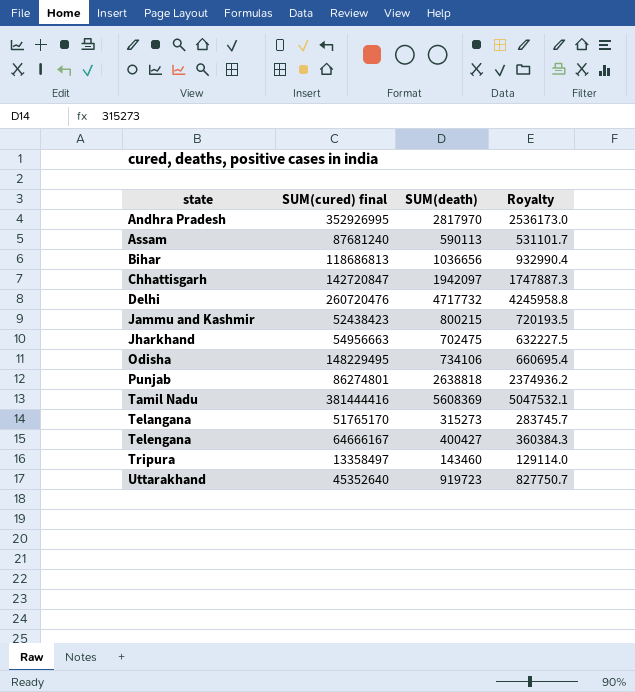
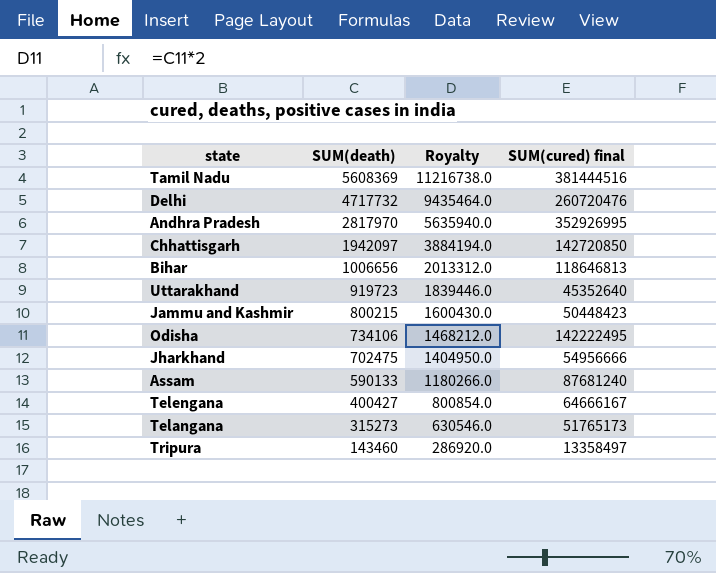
row order: state ascending -> SUM(death) descending
column Royalty | formula: [SUM(death)] * 0.9 -> [SUM(death)] * 2
column SUM(cured) final | position: 2 -> 4
row Punjab: 86274801 | 2638818 | 2374936.2 -> none
Tamil Nadu | SUM(cured) final: 381444416 -> 381444516
Chhattisgarh | SUM(cured) final: 142720847 -> 142720850
Bihar | SUM(death): 1036656 -> 1006656
Bihar | SUM(cured) final: 118686813 -> 118646813
Jammu and Kashmir | SUM(cured) final: 52438423 -> 50448423
Odisha | SUM(cured) final: 148229495 -> 142222495
Jharkhand | SUM(cured) final: 54956663 -> 54956666
Assam | SUM(death): 590113 -> 590133
Telangana | SUM(cured) final: 51765170 -> 51765173

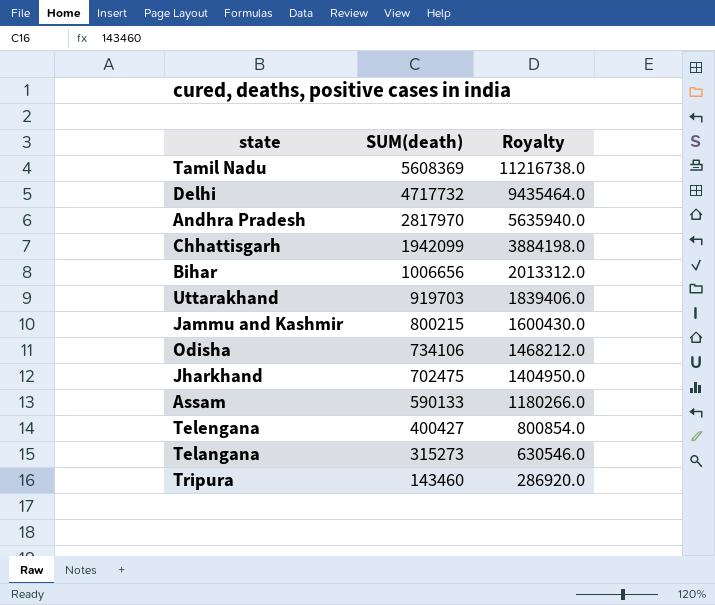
column SUM(cured) final | position: 4 -> none
Chhattisgarh | SUM(death): 1942097 -> 1942099
Chhattisgarh | Royalty: 3884194.0 -> 3884198.0
Uttarakhand | SUM(death): 919723 -> 919703
Uttarakhand | Royalty: 1839446.0 -> 1839406.0

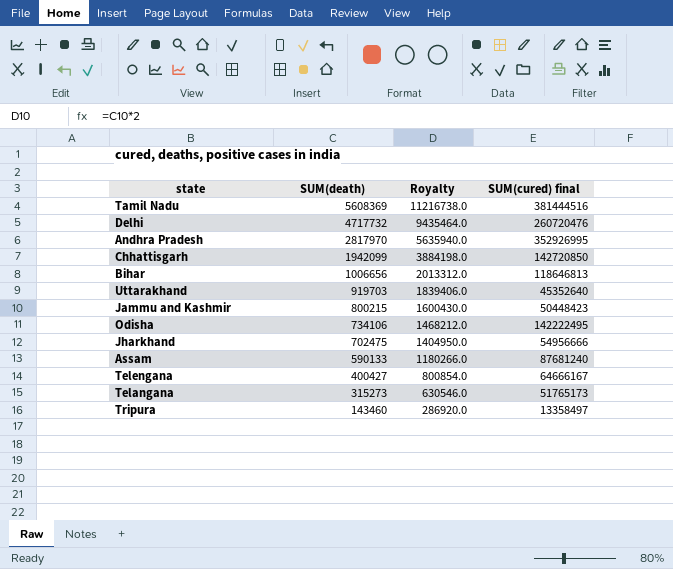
column SUM(cured) final | position: none -> 4

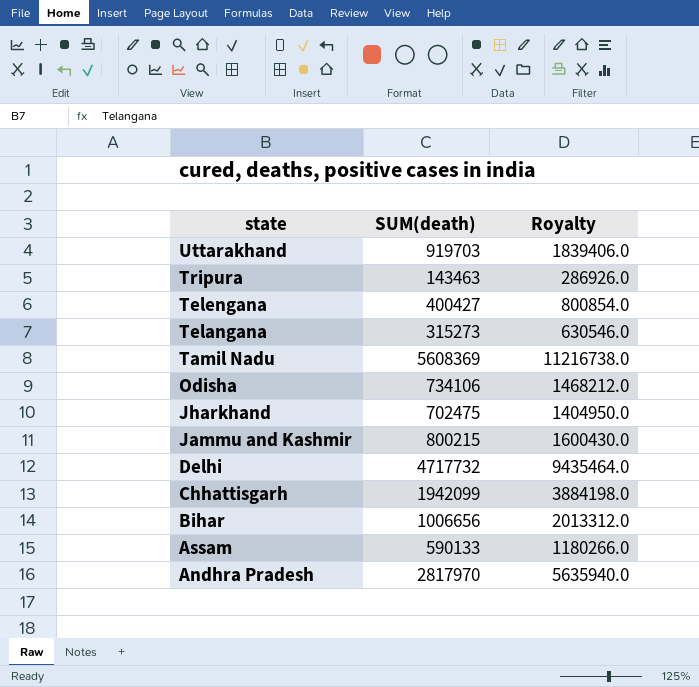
row order: SUM(death) descending -> state descending
column SUM(cured) final | position: 4 -> none
Tripura | SUM(death): 143460 -> 143463
Tripura | Royalty: 286920.0 -> 286926.0

